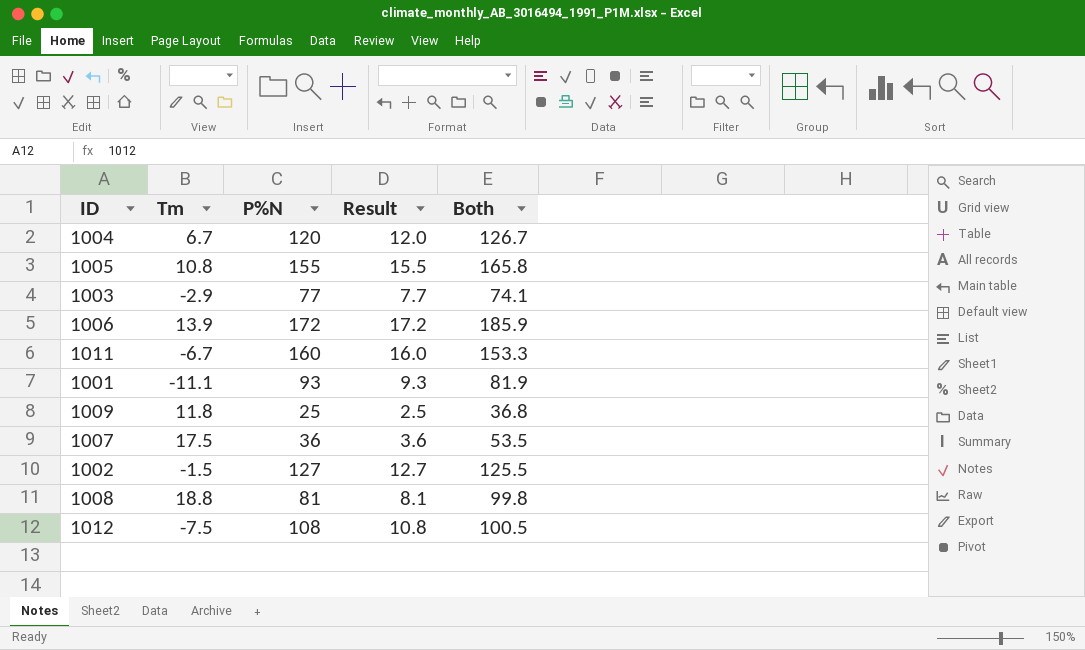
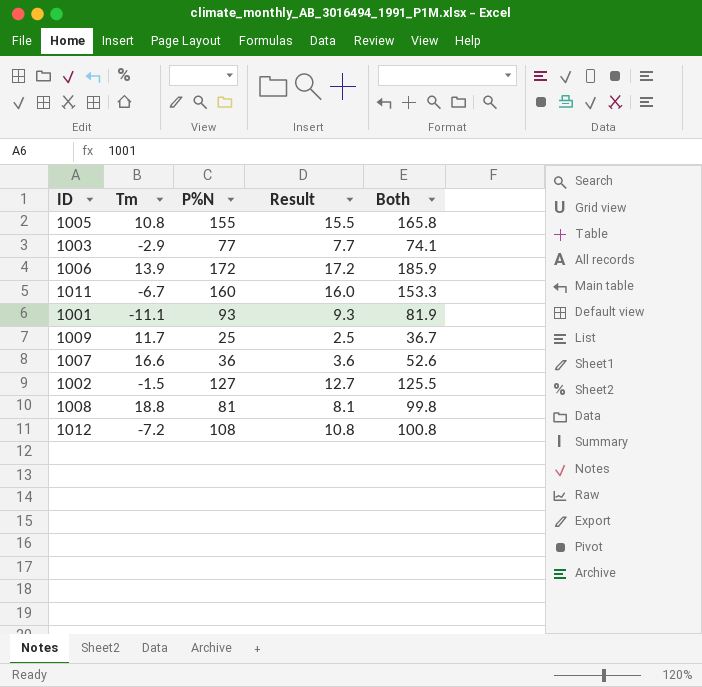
row 1004: 6.7 | 120 | 12.0 | 126.7 -> none
1009 | Tm: 11.8 -> 11.7
1009 | Both: 36.8 -> 36.7
1007 | Tm: 17.5 -> 16.6
1007 | Both: 53.5 -> 52.6
1012 | Tm: -7.5 -> -7.2
1012 | Both: 100.5 -> 100.8

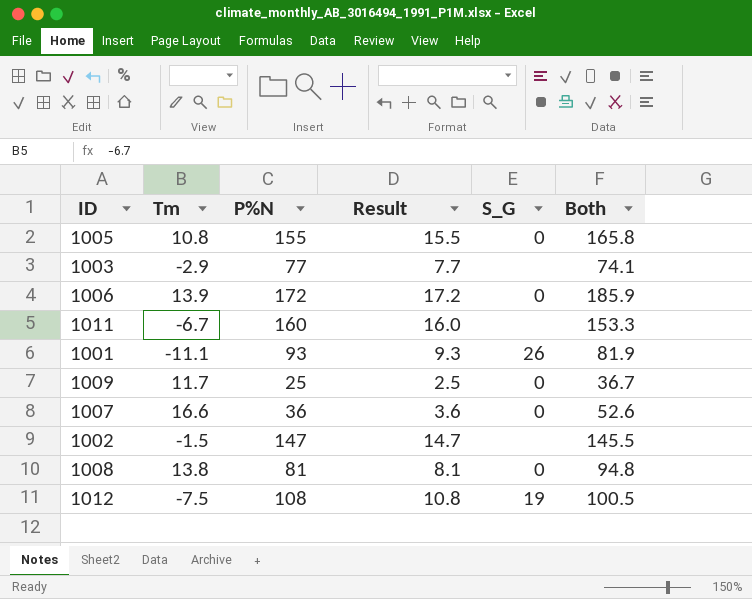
column S_G | position: none -> 5
1002 | P%N: 127 -> 147
1002 | Result: 12.7 -> 14.7
1002 | Both: 125.5 -> 145.5
1008 | Tm: 18.8 -> 13.8
1008 | Both: 99.8 -> 94.8
1012 | Tm: -7.2 -> -7.5
1012 | Both: 100.8 -> 100.5

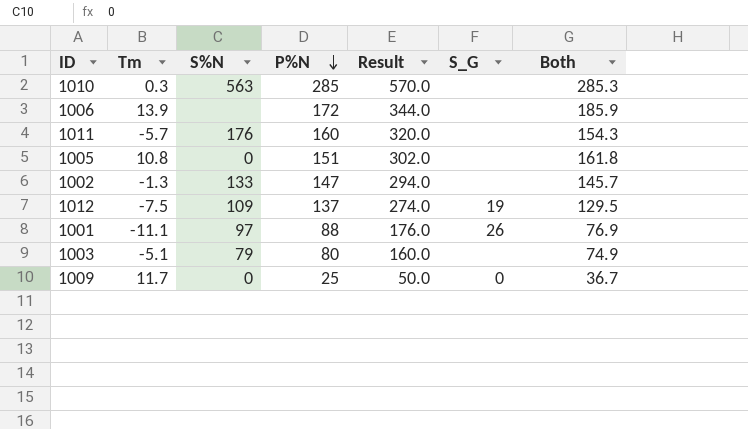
row order: none -> P%N descending
column S%N | position: none -> 3
column Result | formula: [P%N] * 0.1 -> [P%N] * 2
row 1007: 16.6 | 36 | 3.6 | 0 | 52.6 -> none
row 1008: 13.8 | 81 | 8.1 | 0 | 94.8 -> none
row 1010: none -> 0.3 | 563 | 285 | 570.0 | none | 285.3
1006 | S_G: 0 -> none
1011 | Tm: -6.7 -> -5.7
1011 | Both: 153.3 -> 154.3
1005 | P%N: 155 -> 151
1005 | S_G: 0 -> none
1005 | Both: 165.8 -> 161.8
1002 | Tm: -1.5 -> -1.3
1002 | Both: 145.5 -> 145.7
1012 | P%N: 108 -> 137
1012 | Both: 100.5 -> 129.5
1001 | P%N: 93 -> 88
1001 | Both: 81.9 -> 76.9
1003 | Tm: -2.9 -> -5.1
1003 | P%N: 77 -> 80
1003 | Both: 74.1 -> 74.9

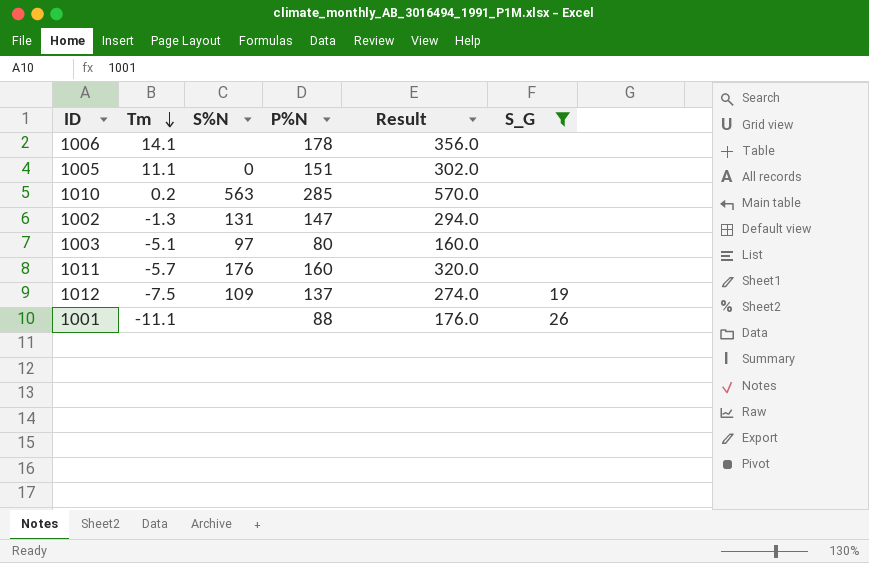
filter: none -> S_G != 0
row order: P%N descending -> Tm descending
column Both | formula: [Tm] + [P%N] -> none
1006 | Tm: 13.9 -> 14.1
1006 | P%N: 172 -> 178
1006 | Result: 344.0 -> 356.0
1005 | Tm: 10.8 -> 11.1
1010 | Tm: 0.3 -> 0.2
1002 | S%N: 133 -> 131
1003 | S%N: 79 -> 97
1001 | S%N: 97 -> none

